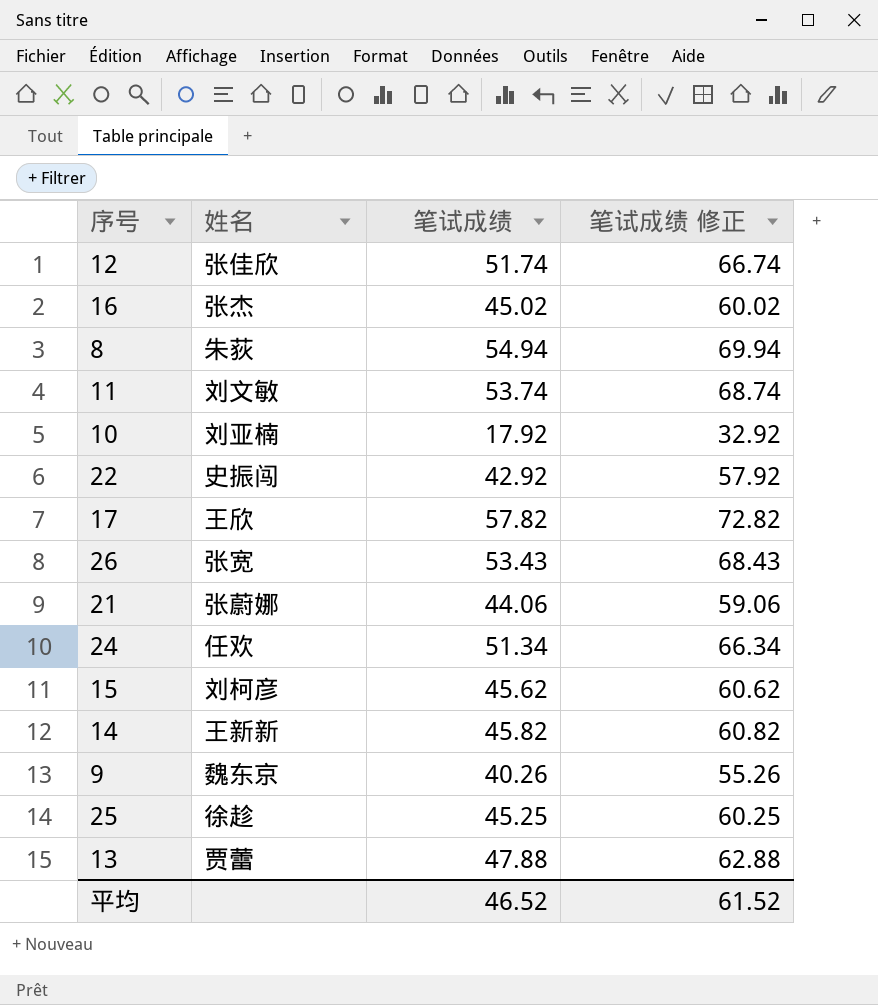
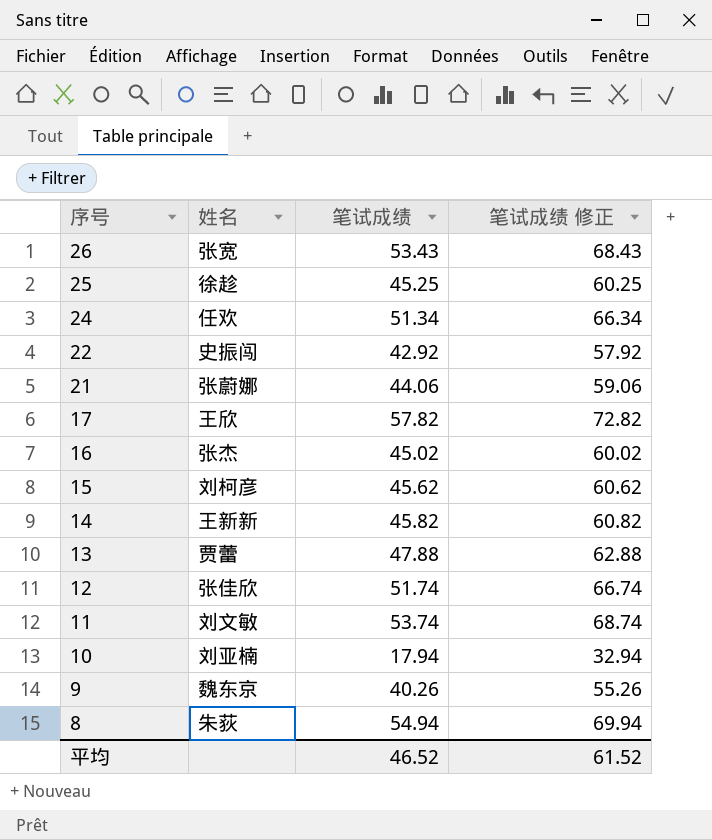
row order: none -> 序号 descending
10 | 笔试成绩: 17.92 -> 17.94
10 | 笔试成绩 修正: 32.92 -> 32.94

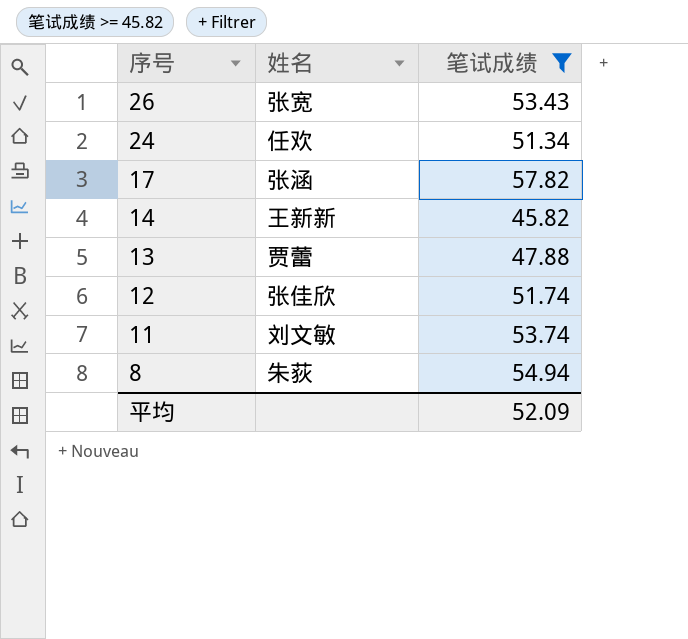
filter: none -> 笔试成绩 >= 45.82
column 笔试成绩 修正 | formula: [笔试成绩] + 15 -> none
17 | 姓名: 王欣 -> 张涵
平均 | 笔试成绩: 46.52 -> 52.09

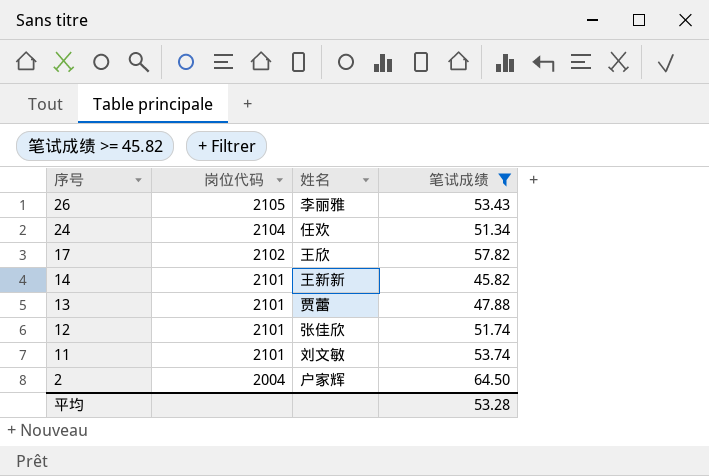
column 岗位代码 | position: none -> 2
row 8: 朱荻 | 54.94 -> none
26 | 姓名: 张宽 -> 李丽雅
17 | 姓名: 张涵 -> 王欣
row 2: none -> 2004 | 户家辉 | 64.50
平均 | 笔试成绩: 52.09 -> 53.28

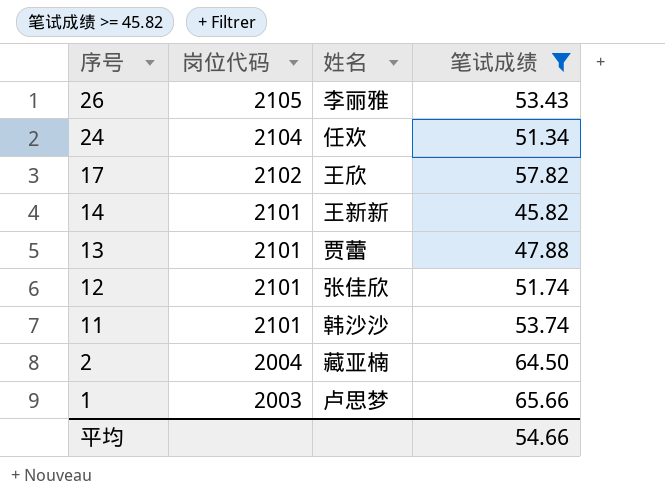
11 | 姓名: 刘文敏 -> 韩沙沙
2 | 姓名: 户家辉 -> 藏亚楠
row 1: none -> 2003 | 卢思梦 | 65.66
平均 | 笔试成绩: 53.28 -> 54.66

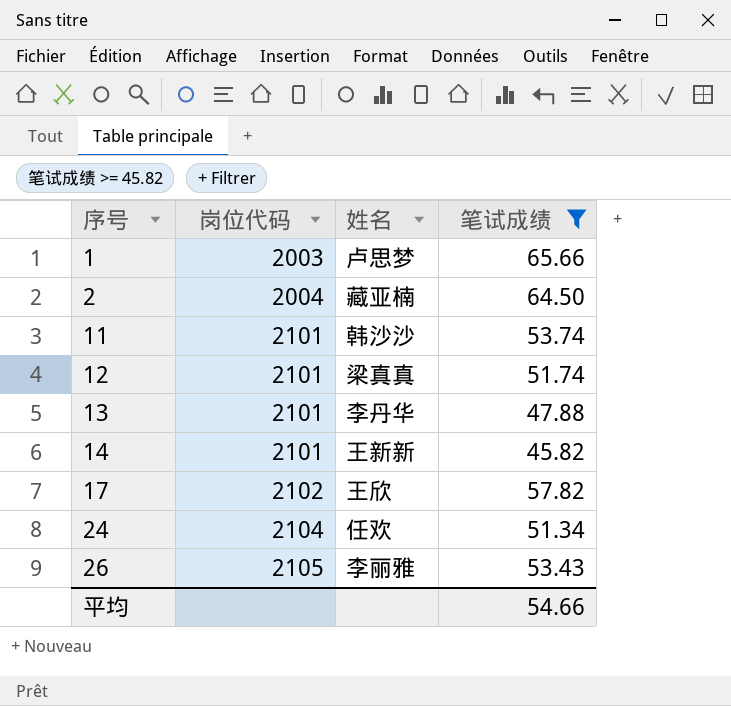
row order: 序号 descending -> 序号 ascending
12 | 姓名: 张佳欣 -> 梁真真
13 | 姓名: 贾蕾 -> 李丹华

